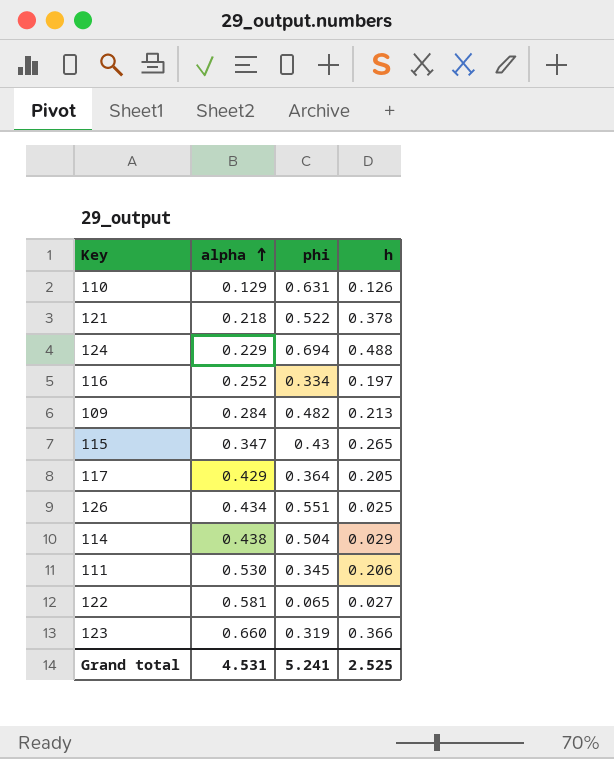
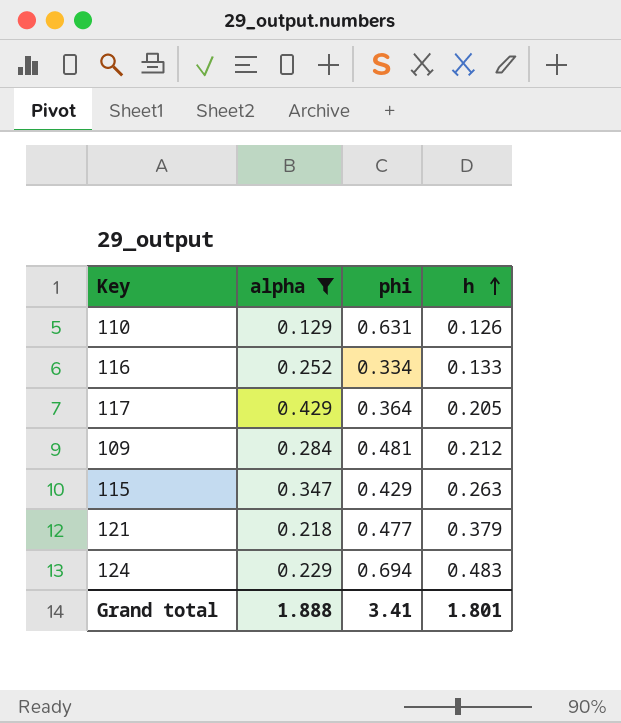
filter: none -> alpha <= 0.429
row order: alpha ascending -> h ascending
116 | h: 0.197 -> 0.133
109 | phi: 0.482 -> 0.481
109 | h: 0.213 -> 0.212
115 | phi: 0.43 -> 0.429
115 | h: 0.265 -> 0.263
121 | phi: 0.522 -> 0.477
121 | h: 0.378 -> 0.379
124 | h: 0.488 -> 0.483
Grand total | alpha: 4.531 -> 1.888
Grand total | phi: 5.241 -> 3.41
Grand total | h: 2.525 -> 1.801

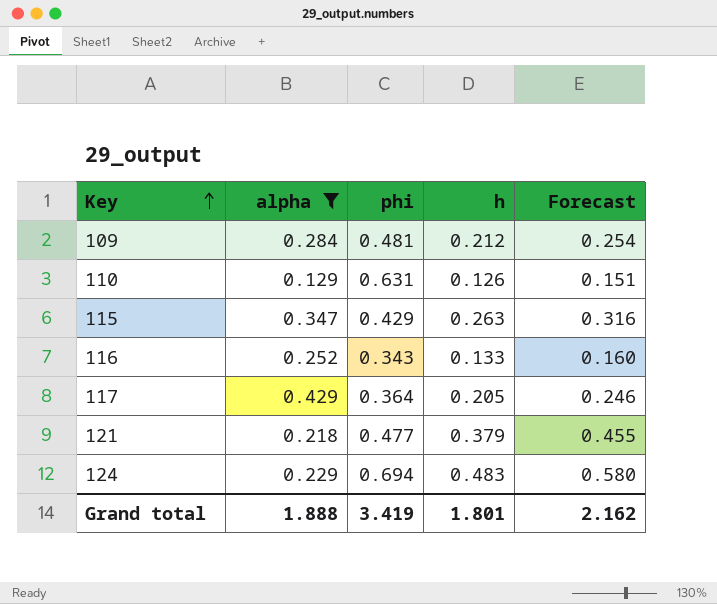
row order: h ascending -> Key ascending
column Forecast | formula: none -> [h] * 1.2
116 | phi: 0.334 -> 0.343
Grand total | phi: 3.41 -> 3.419

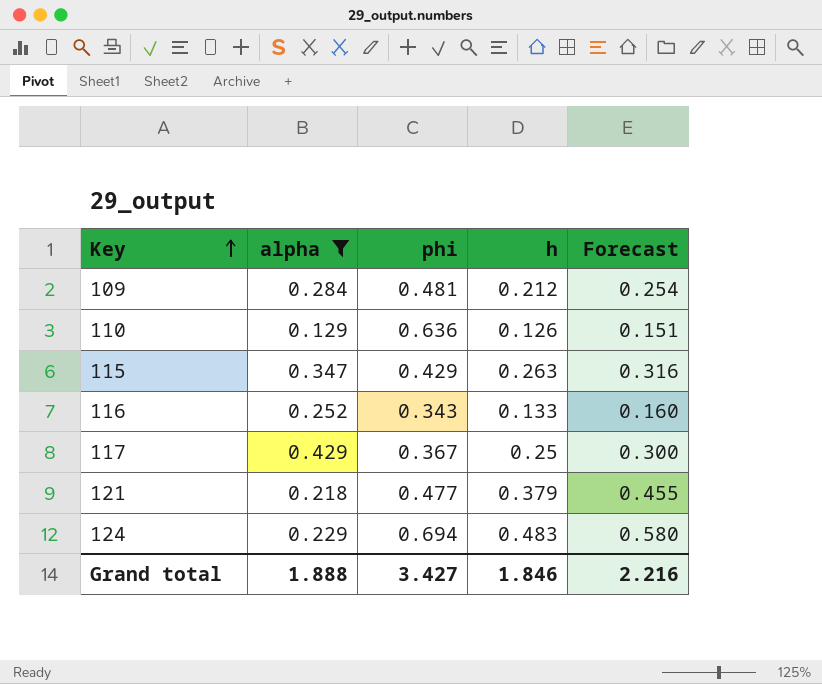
110 | phi: 0.631 -> 0.636
117 | phi: 0.364 -> 0.367
117 | h: 0.205 -> 0.25
117 | Forecast: 0.246 -> 0.300
Grand total | phi: 3.419 -> 3.427
Grand total | h: 1.801 -> 1.846
Grand total | Forecast: 2.162 -> 2.216

